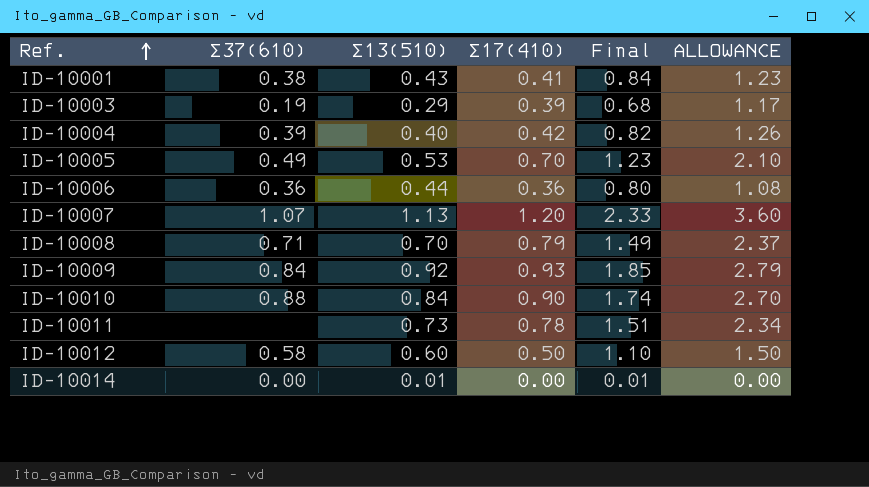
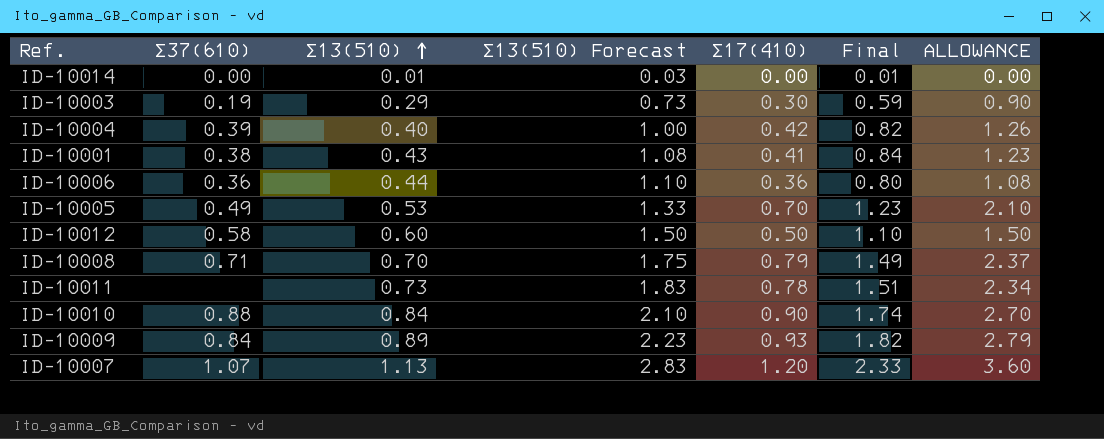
row order: Ref. ascending -> Σ13(510) ascending
column Σ13(510) Forecast | formula: none -> [Σ13(510)] * 2.5
ID-10003 | Σ17(410): 0.39 -> 0.30
ID-10003 | Final: 0.68 -> 0.59
ID-10003 | ALLOWANCE: 1.17 -> 0.90
ID-10009 | Σ13(510): 0.92 -> 0.89
ID-10009 | Final: 1.85 -> 1.82

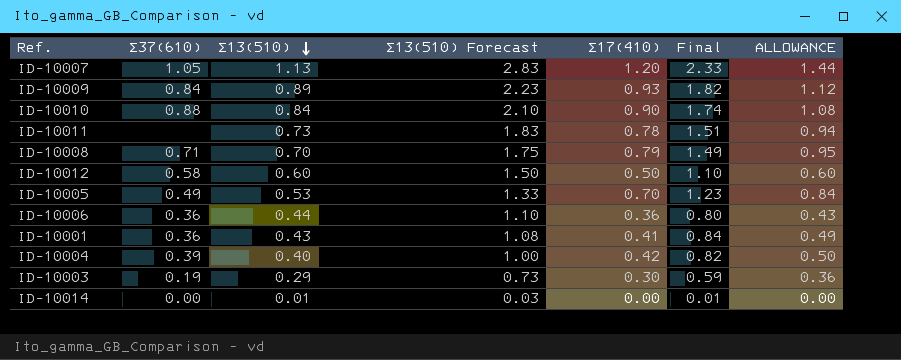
row order: Σ13(510) ascending -> Σ13(510) descending
column ALLOWANCE | formula: [Σ17(410)] * 3 -> [Σ17(410)] * 1.2
ID-10007 | Σ37(610): 1.07 -> 1.05
ID-10001 | Σ37(610): 0.38 -> 0.36

